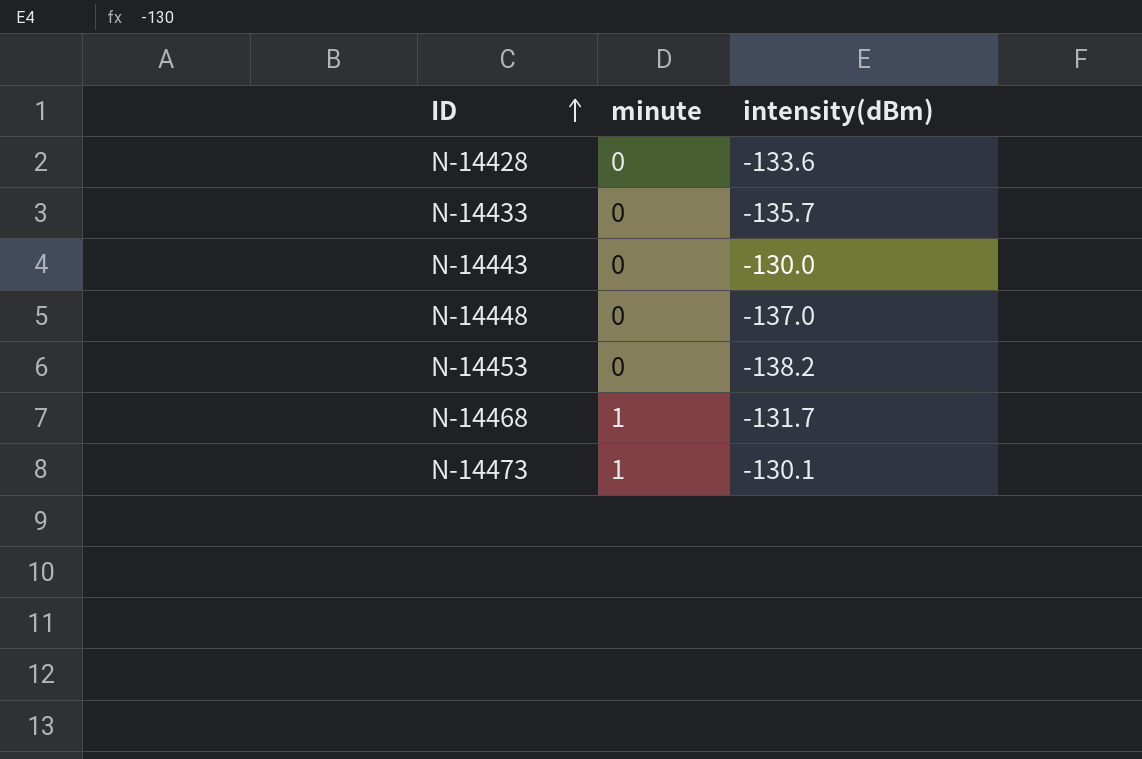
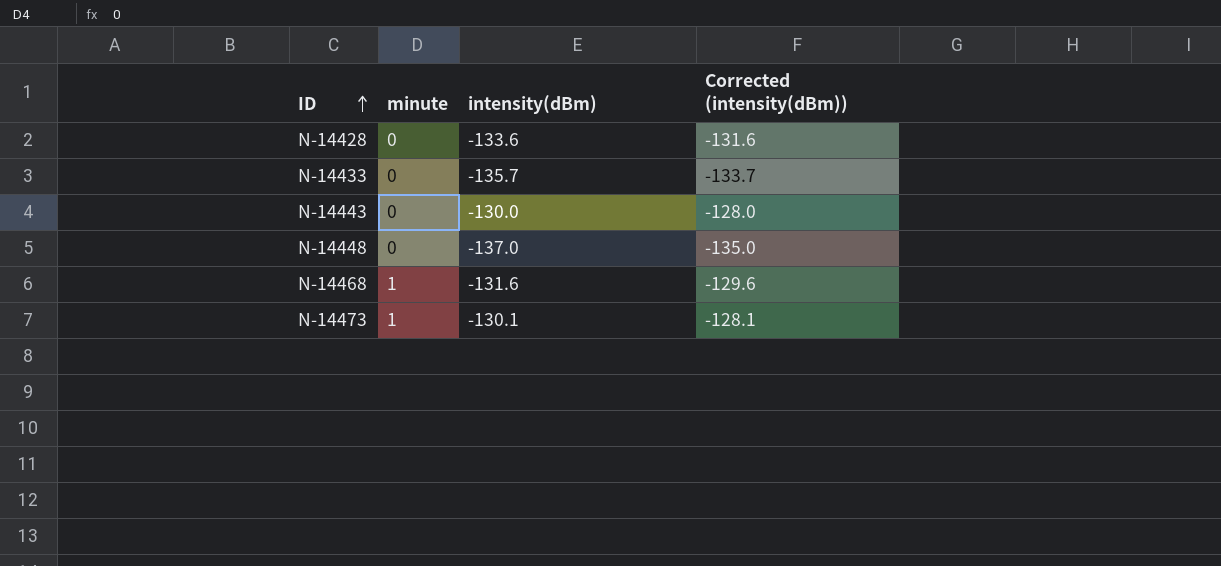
column Corrected (intensity(dBm)) | formula: none -> [intensity(dBm)] + 2
row N-14453: 0 | -138.2 -> none
N-14468 | intensity(dBm): -131.7 -> -131.6

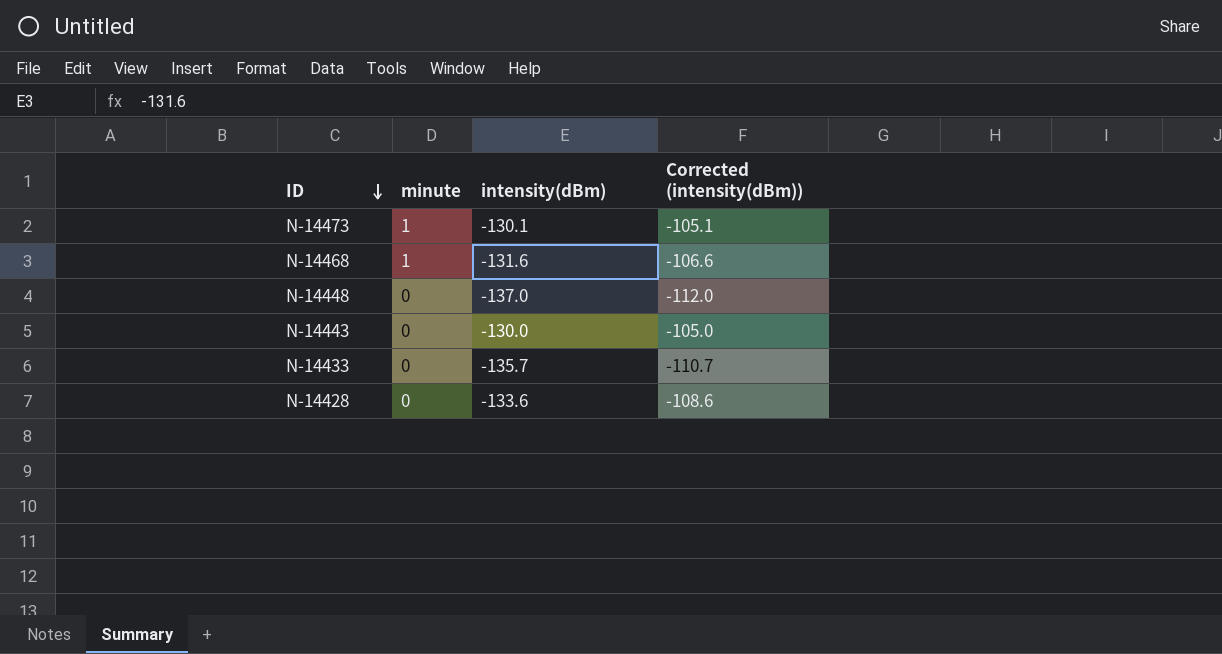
row order: ID ascending -> ID descending
column Corrected (intensity(dBm)) | formula: [intensity(dBm)] + 2 -> [intensity(dBm)] + 25

